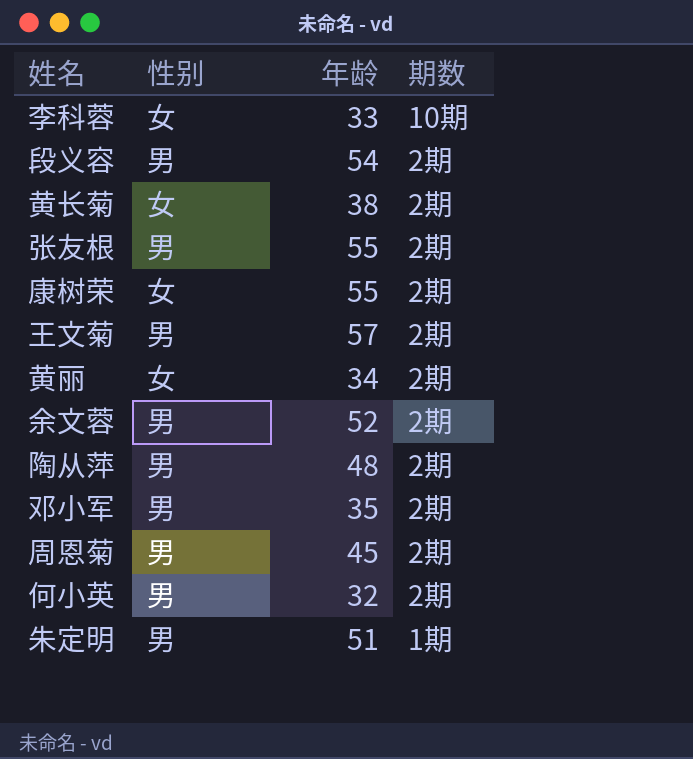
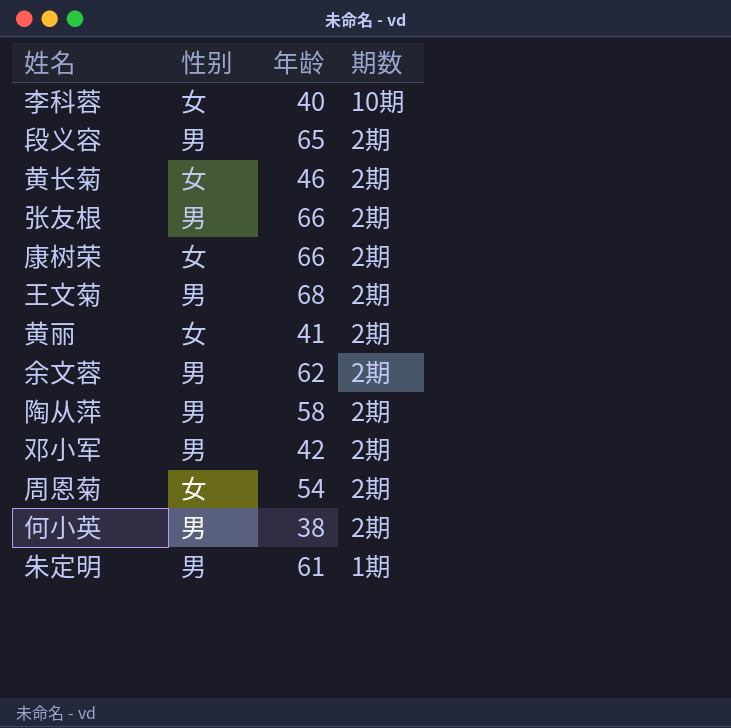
李科蓉 | 年龄: 33 -> 40
段义容 | 年龄: 54 -> 65
黄长菊 | 年龄: 38 -> 46
张友根 | 年龄: 55 -> 66
康树荣 | 年龄: 55 -> 66
王文菊 | 年龄: 57 -> 68
黄丽 | 年龄: 34 -> 41
余文蓉 | 年龄: 52 -> 62
陶从萍 | 年龄: 48 -> 58
邓小军 | 年龄: 35 -> 42
周恩菊 | 性别: 男 -> 女
周恩菊 | 年龄: 45 -> 54
何小英 | 年龄: 32 -> 38
朱定明 | 年龄: 51 -> 61

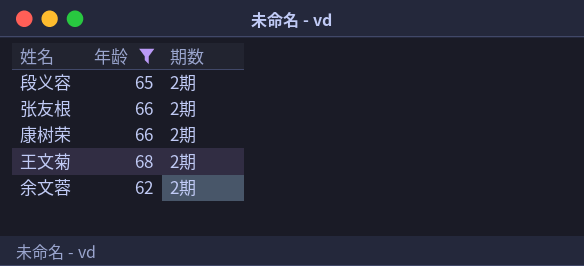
filter: none -> 年龄 >= 62
column 性别 | position: 2 -> none

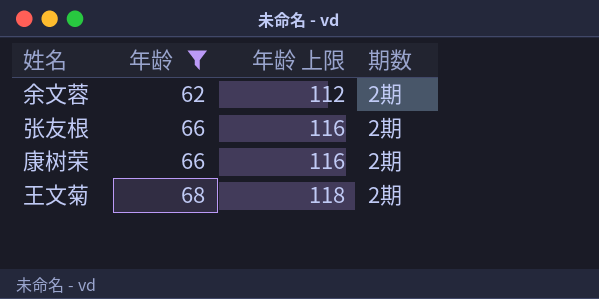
row order: none -> 年龄 ascending
column 年龄 上限 | formula: none -> [年龄] + 50
row 段义容: 65 | 2期 -> none

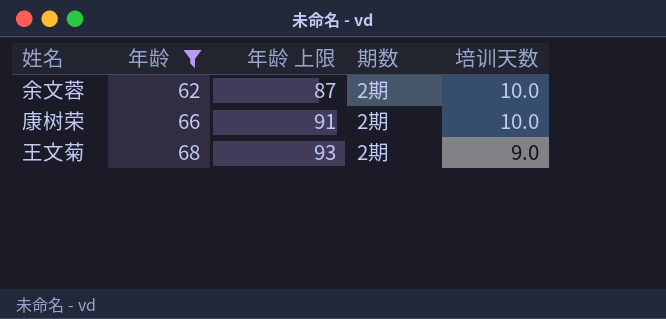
column 年龄 上限 | formula: [年龄] + 50 -> [年龄] + 25
column 培训天数 | position: none -> 5
row 张友根: 66 | 116 | 2期 -> none

